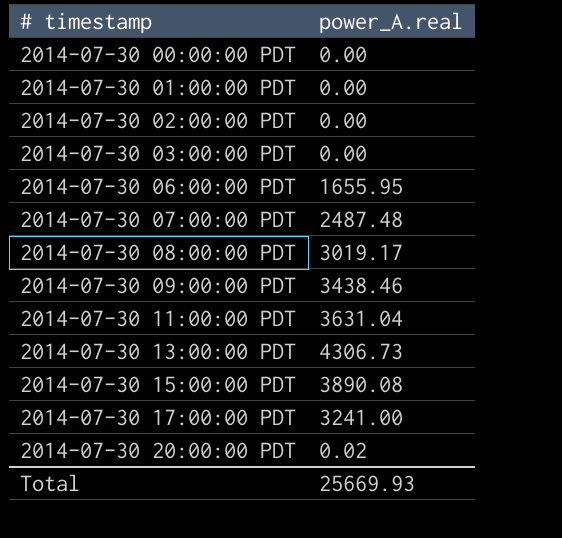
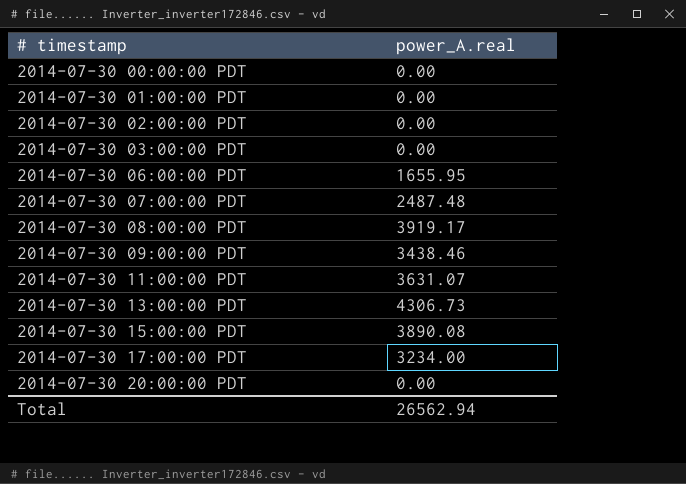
2014-07-30 08:00:00 PDT | power_A.real: 3019.17 -> 3919.17
2014-07-30 11:00:00 PDT | power_A.real: 3631.04 -> 3631.07
2014-07-30 17:00:00 PDT | power_A.real: 3241.00 -> 3234.00
2014-07-30 20:00:00 PDT | power_A.real: 0.02 -> 0.00
Total | power_A.real: 25669.93 -> 26562.94

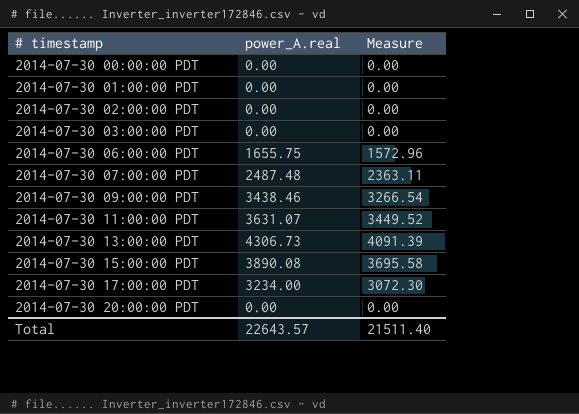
column Measure | formula: none -> [power_A.real] * 0.95
row 2014-07-30 08:00:00 PDT: 3919.17 -> none
2014-07-30 06:00:00 PDT | power_A.real: 1655.95 -> 1655.75
Total | power_A.real: 26562.94 -> 22643.57

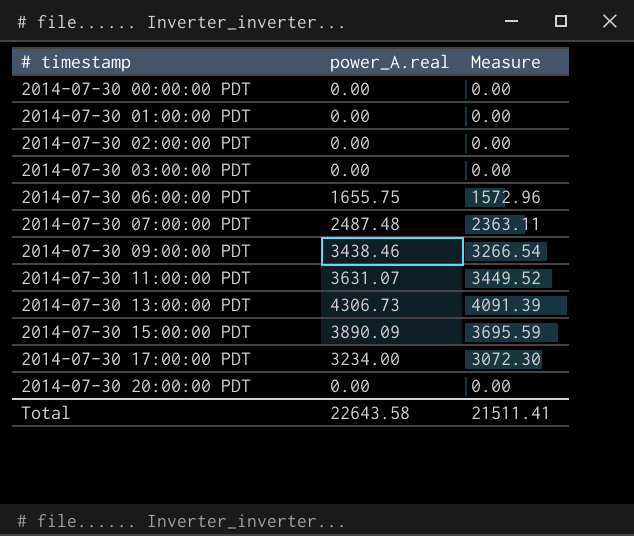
2014-07-30 15:00:00 PDT | power_A.real: 3890.08 -> 3890.09
2014-07-30 15:00:00 PDT | Measure: 3695.58 -> 3695.59
Total | power_A.real: 22643.57 -> 22643.58
Total | Measure: 21511.40 -> 21511.41

